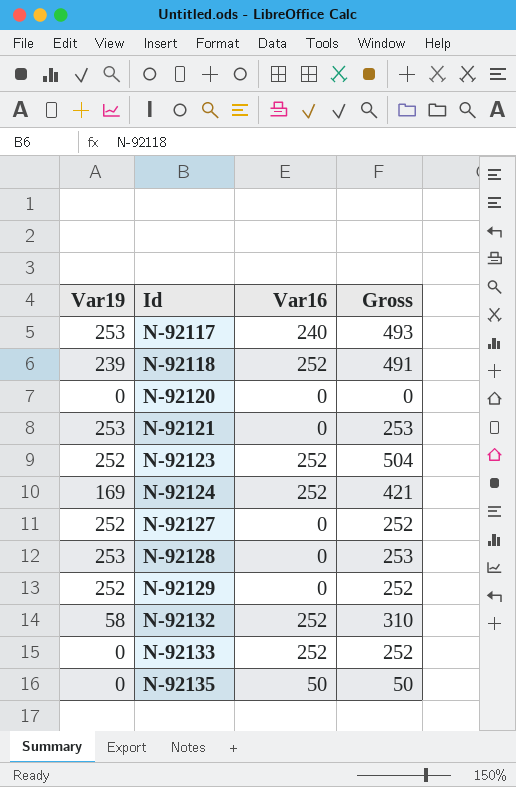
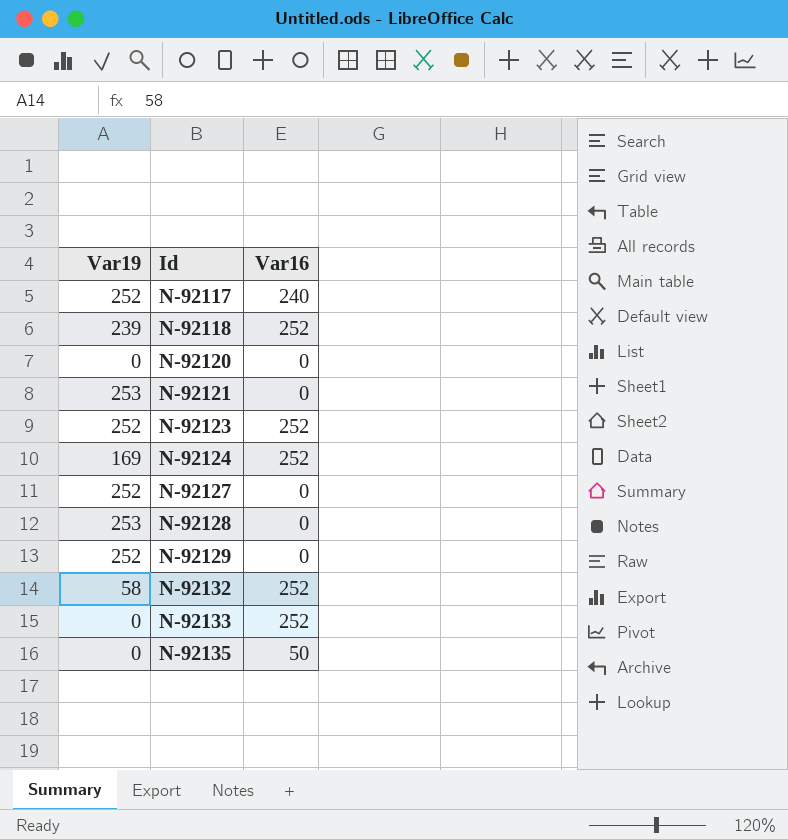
column Gross | formula: [Var19] + [Var16] -> none
N-92117 | Var19: 253 -> 252

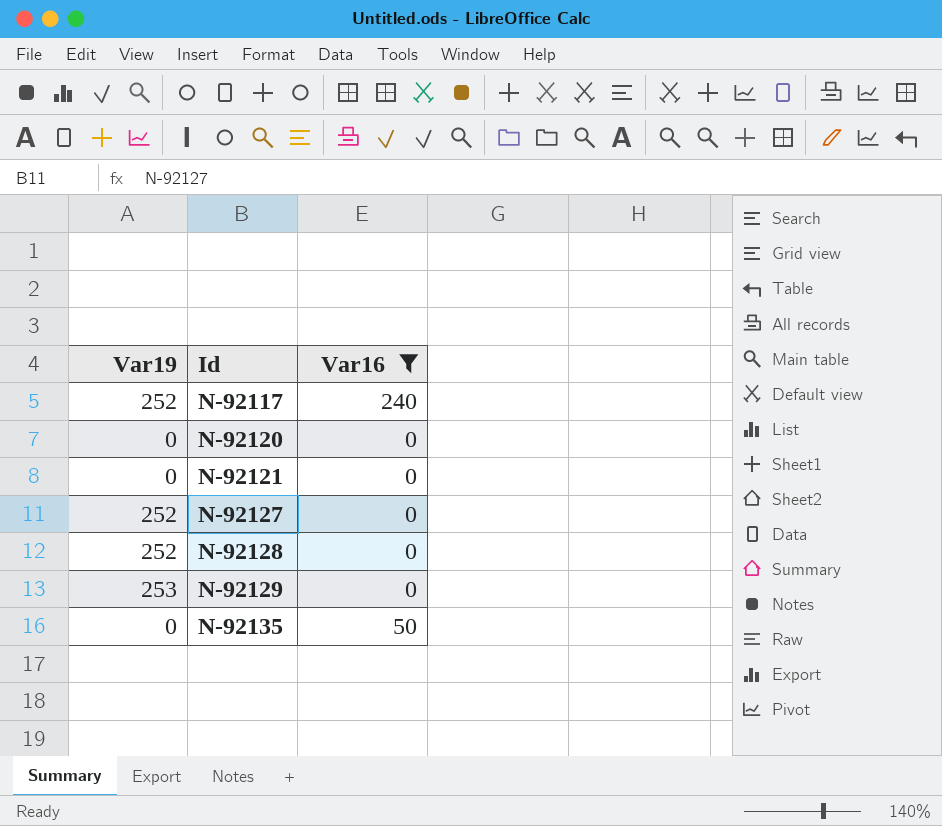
filter: none -> Var16 != 252
N-92121 | Var19: 253 -> 0
N-92128 | Var19: 253 -> 252
N-92129 | Var19: 252 -> 253

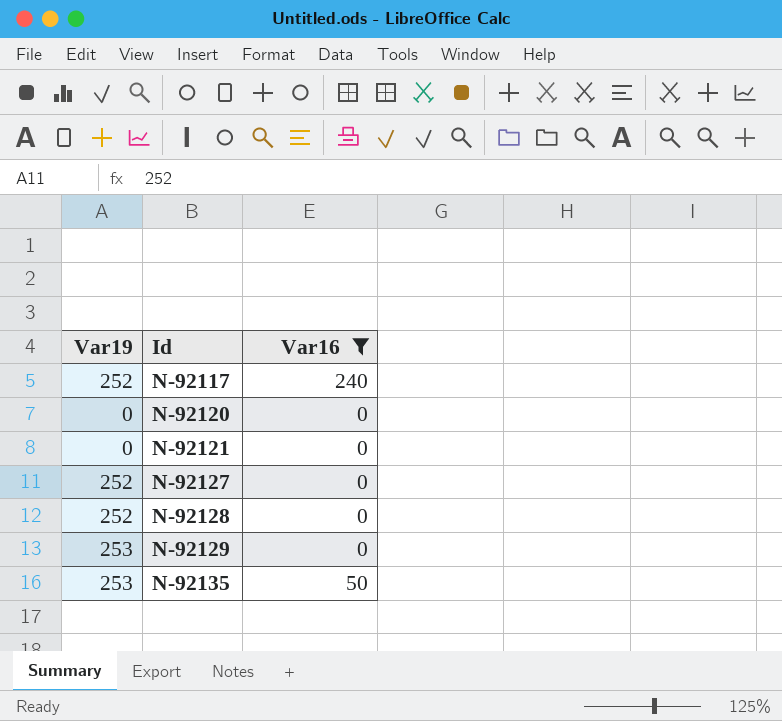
N-92135 | Var19: 0 -> 253

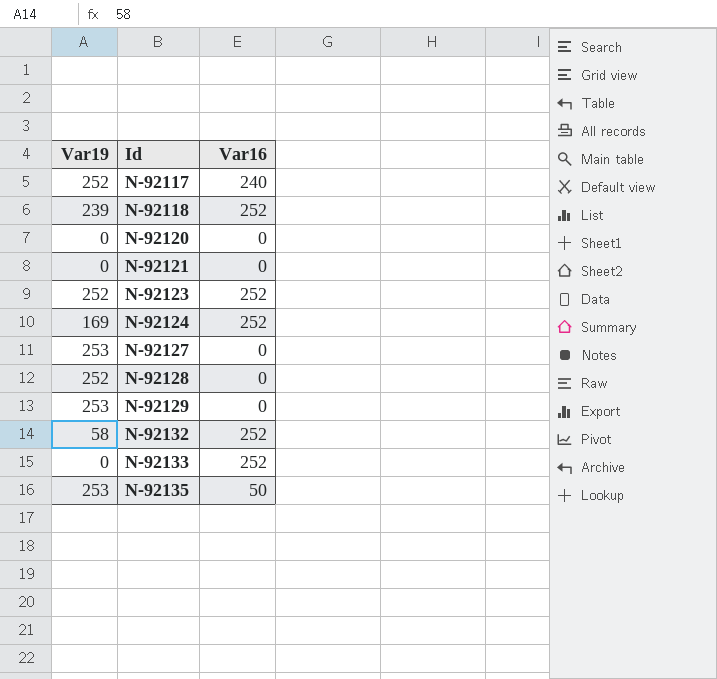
filter: Var16 != 252 -> none
N-92127 | Var19: 252 -> 253

